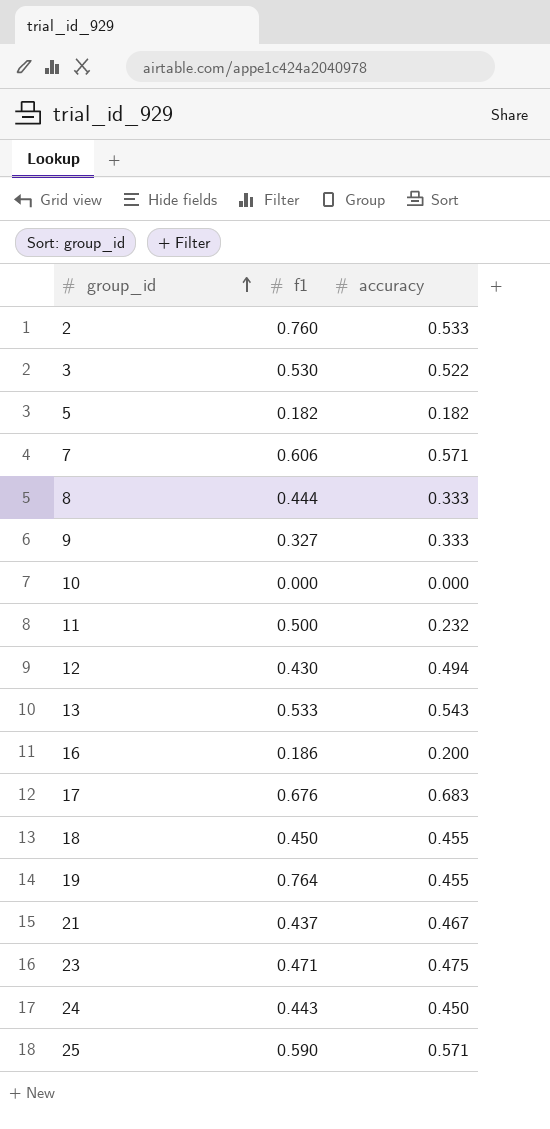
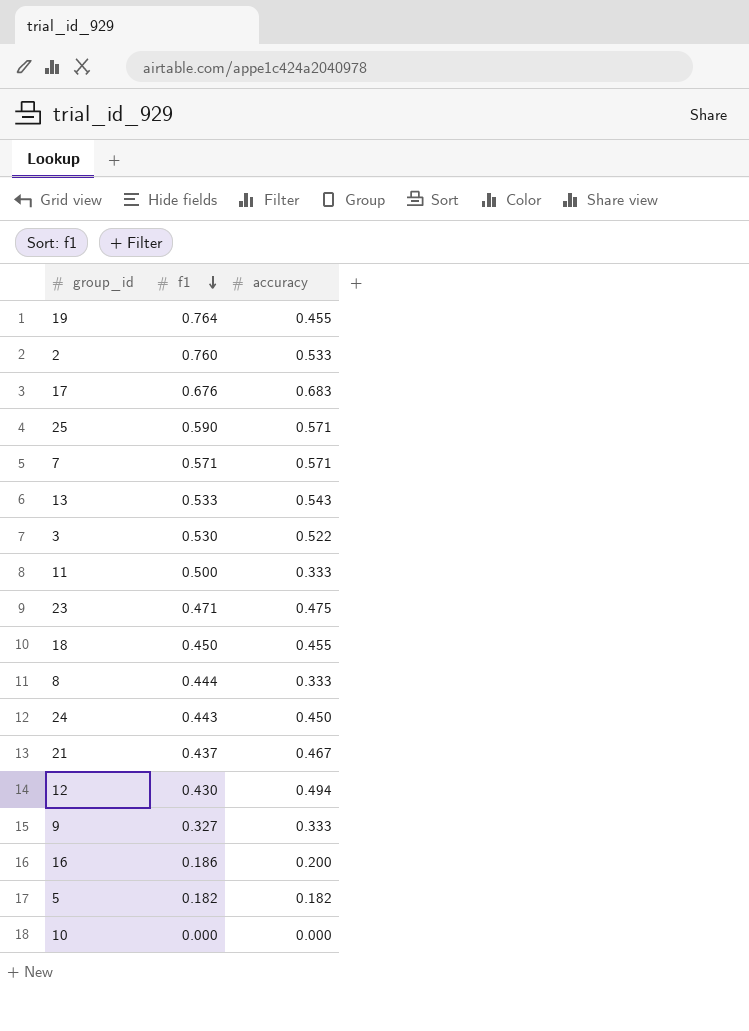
row order: group_id ascending -> f1 descending
7 | f1: 0.606 -> 0.571
11 | accuracy: 0.232 -> 0.333

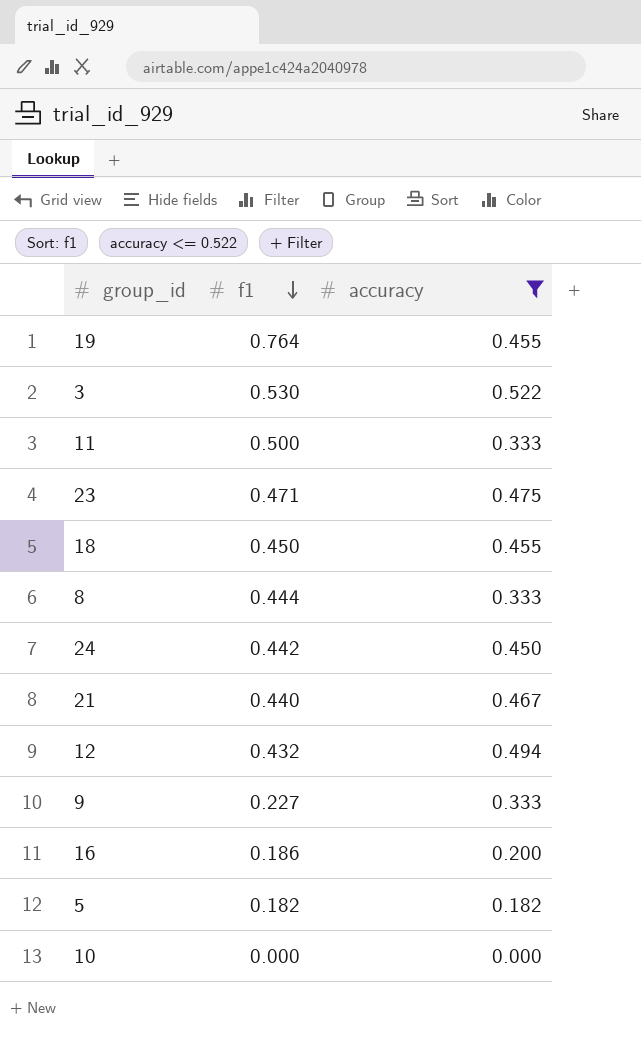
filter: none -> accuracy <= 0.522
24 | f1: 0.443 -> 0.442
21 | f1: 0.437 -> 0.440
12 | f1: 0.430 -> 0.432
9 | f1: 0.327 -> 0.227

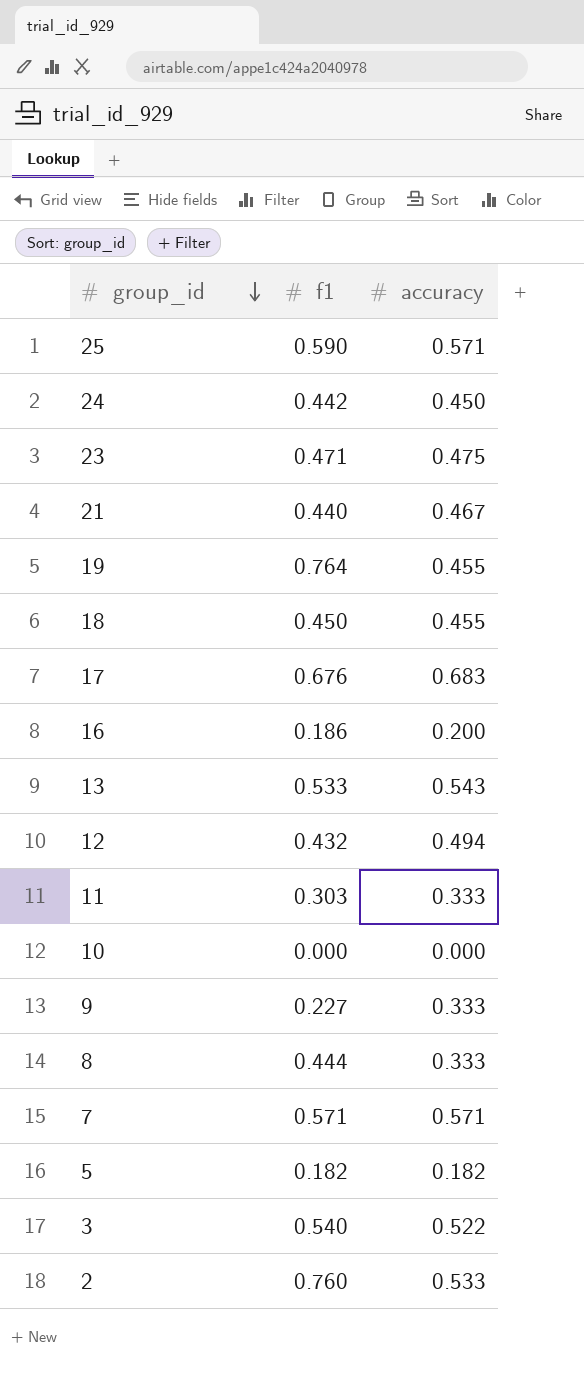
filter: accuracy <= 0.522 -> none
row order: f1 descending -> group_id descending
11 | f1: 0.500 -> 0.303
3 | f1: 0.530 -> 0.540

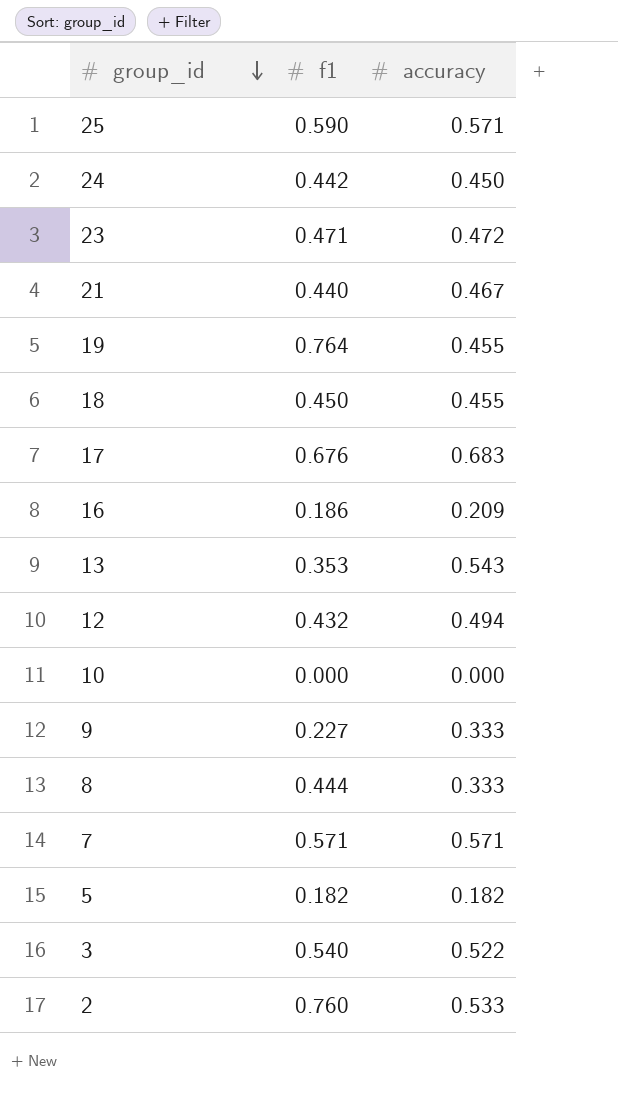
row 11: 0.303 | 0.333 -> none
23 | accuracy: 0.475 -> 0.472
16 | accuracy: 0.200 -> 0.209
13 | f1: 0.533 -> 0.353

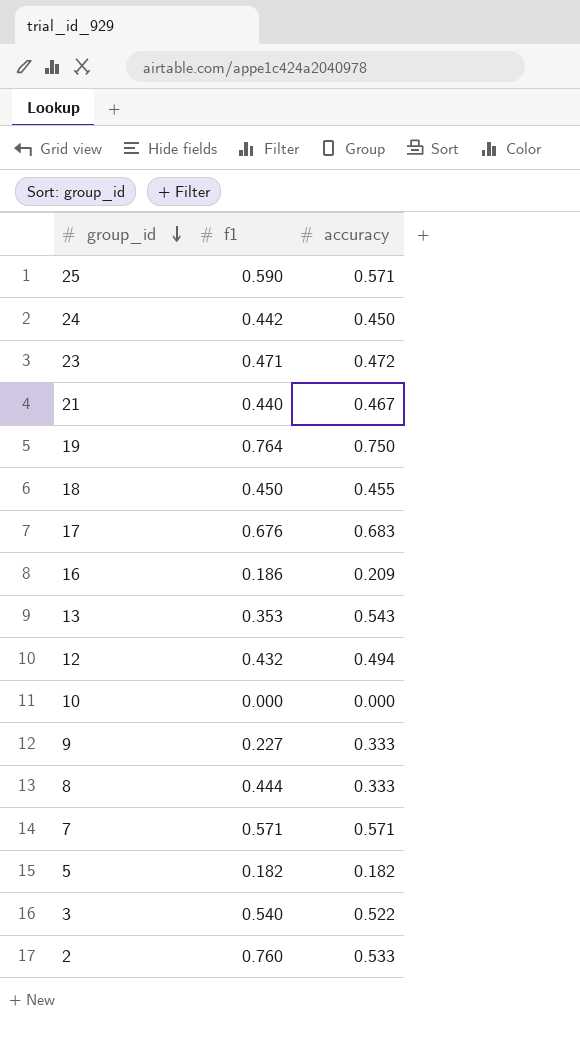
19 | accuracy: 0.455 -> 0.750

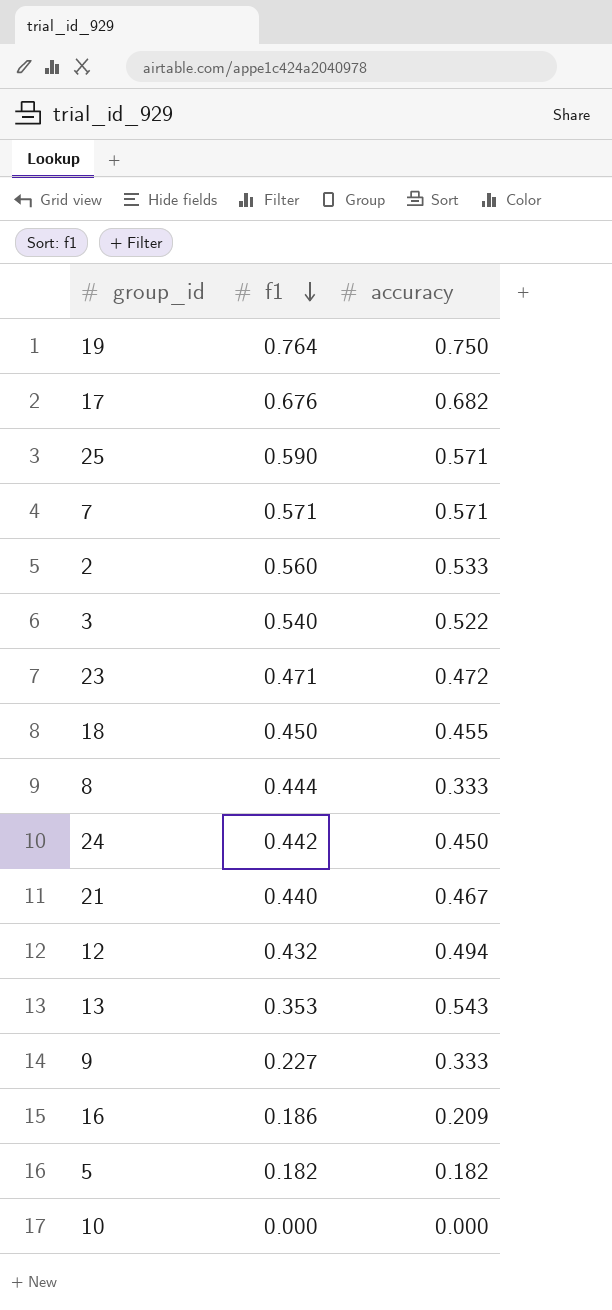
row order: group_id descending -> f1 descending
17 | accuracy: 0.683 -> 0.682
2 | f1: 0.760 -> 0.560

